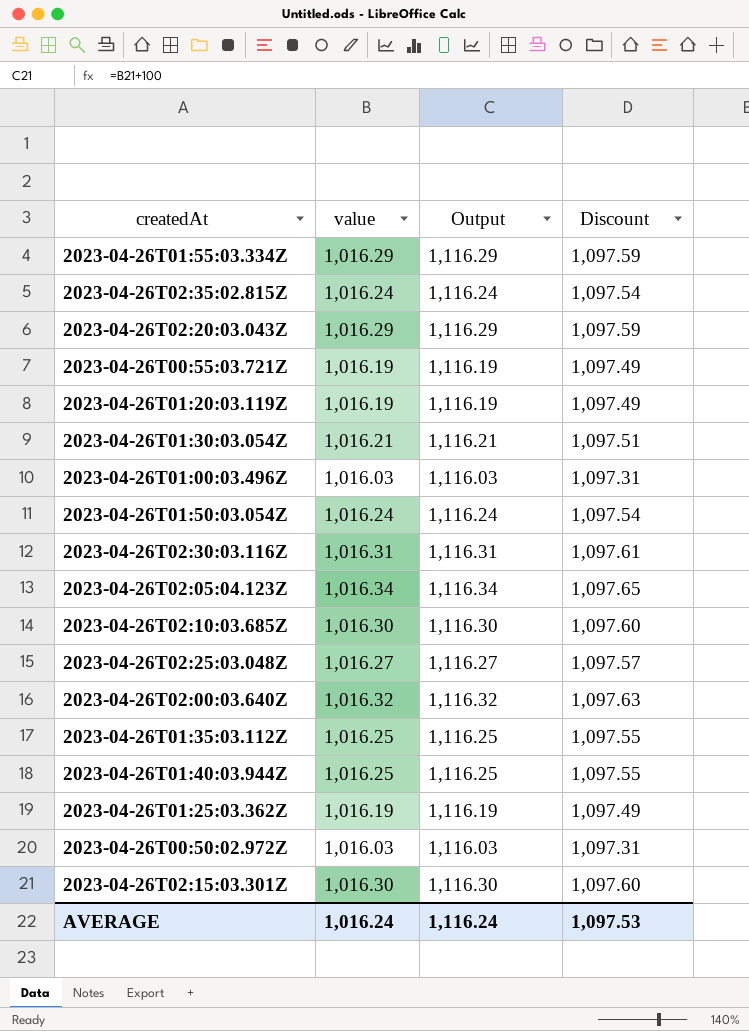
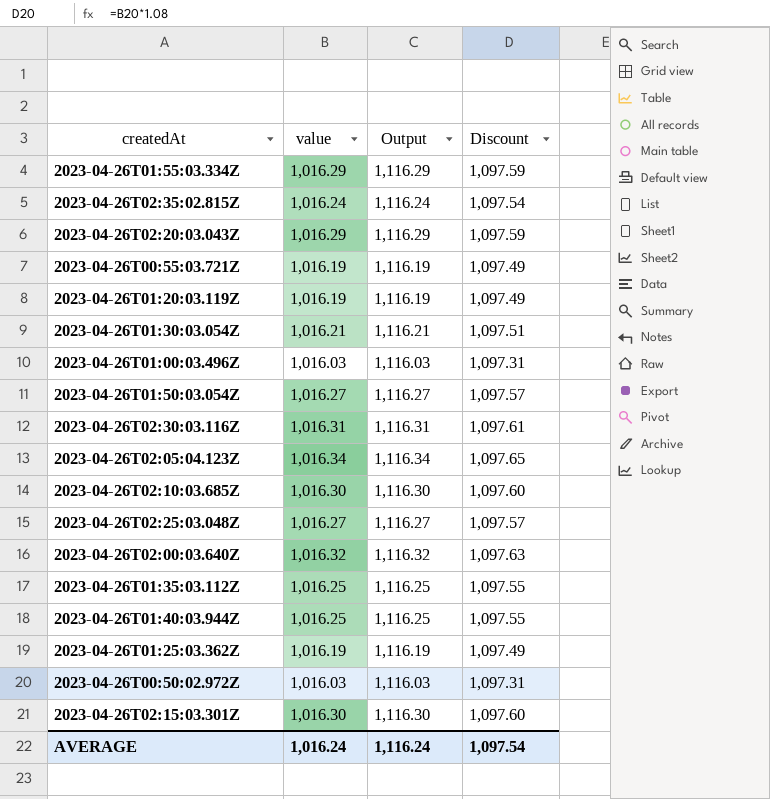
2023-04-26T01:50:03.054Z | value: 1,016.24 -> 1,016.27
2023-04-26T01:50:03.054Z | Output: 1,116.24 -> 1,116.27
2023-04-26T01:50:03.054Z | Discount: 1,097.54 -> 1,097.57
AVERAGE | Discount: 1,097.53 -> 1,097.54

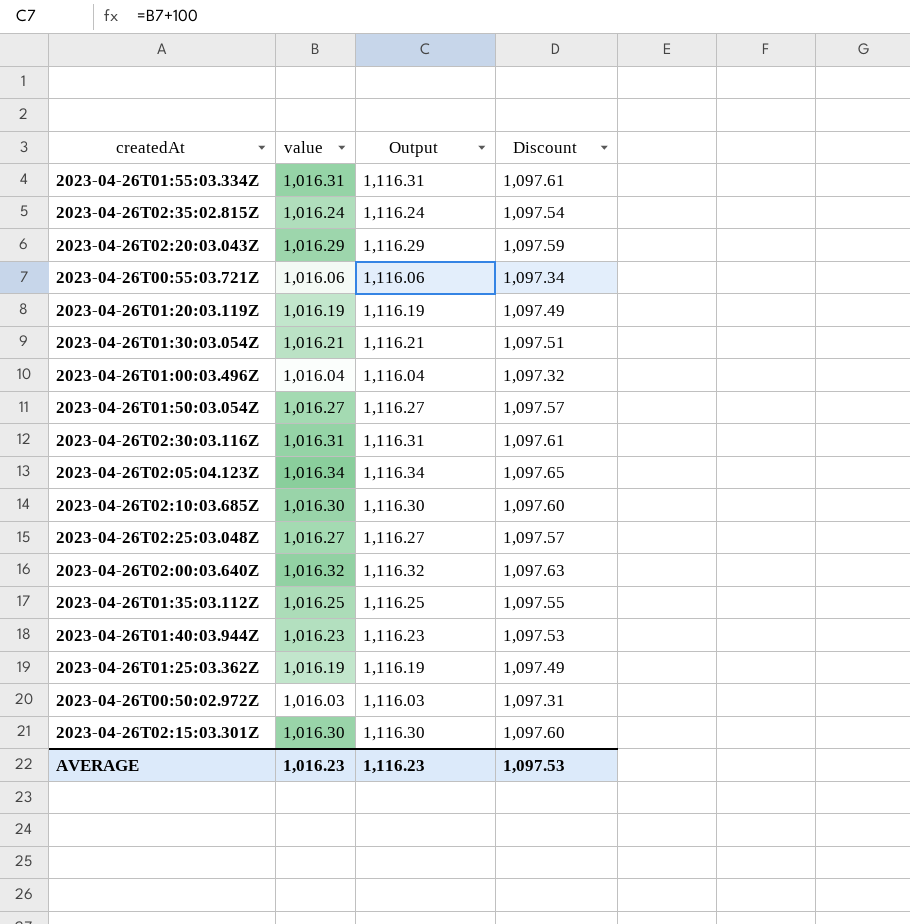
2023-04-26T01:55:03.334Z | value: 1,016.29 -> 1,016.31
2023-04-26T01:55:03.334Z | Output: 1,116.29 -> 1,116.31
2023-04-26T01:55:03.334Z | Discount: 1,097.59 -> 1,097.61
2023-04-26T00:55:03.721Z | value: 1,016.19 -> 1,016.06
2023-04-26T00:55:03.721Z | Output: 1,116.19 -> 1,116.06
2023-04-26T00:55:03.721Z | Discount: 1,097.49 -> 1,097.34
2023-04-26T01:00:03.496Z | value: 1,016.03 -> 1,016.04
2023-04-26T01:00:03.496Z | Output: 1,116.03 -> 1,116.04
2023-04-26T01:00:03.496Z | Discount: 1,097.31 -> 1,097.32
2023-04-26T01:40:03.944Z | value: 1,016.25 -> 1,016.23
2023-04-26T01:40:03.944Z | Output: 1,116.25 -> 1,116.23
2023-04-26T01:40:03.944Z | Discount: 1,097.55 -> 1,097.53
AVERAGE | value: 1,016.24 -> 1,016.23
AVERAGE | Output: 1,116.24 -> 1,116.23
AVERAGE | Discount: 1,097.54 -> 1,097.53

